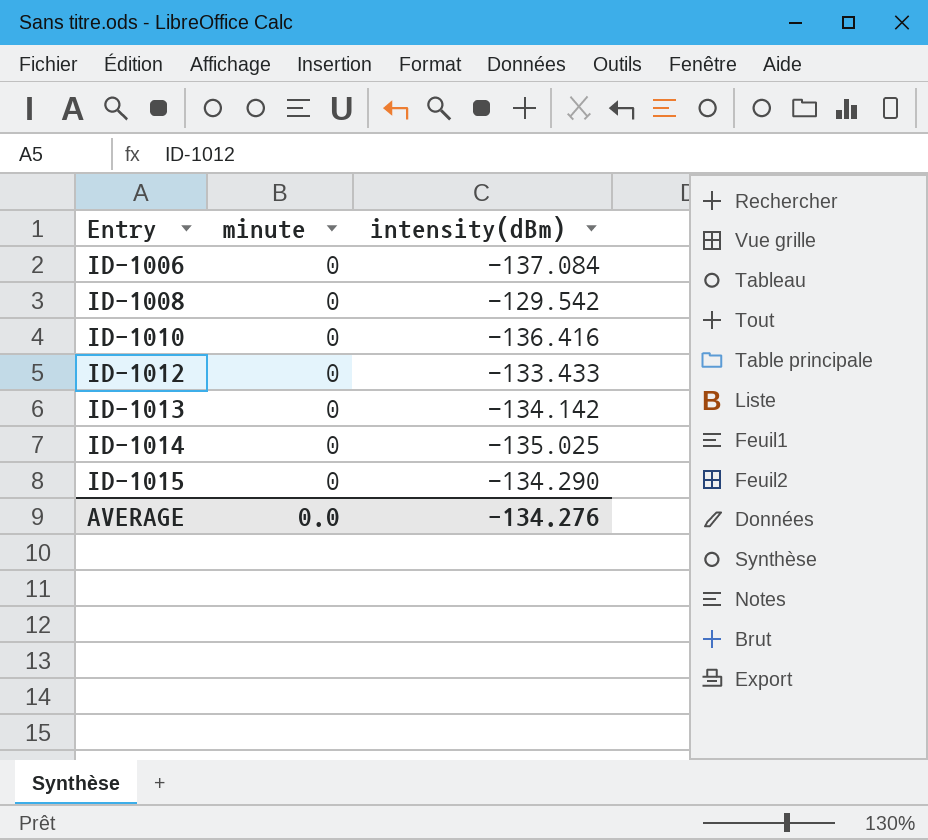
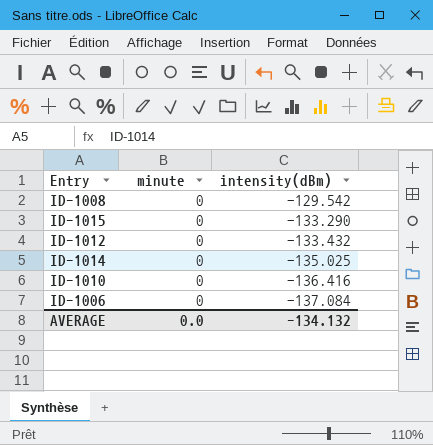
row order: Entry ascending -> intensity(dBm) descending
row ID-1013: 0 | -134.142 -> none
ID-1015 | intensity(dBm): -134.290 -> -133.290
ID-1012 | intensity(dBm): -133.433 -> -133.432
AVERAGE | intensity(dBm): -134.276 -> -134.132

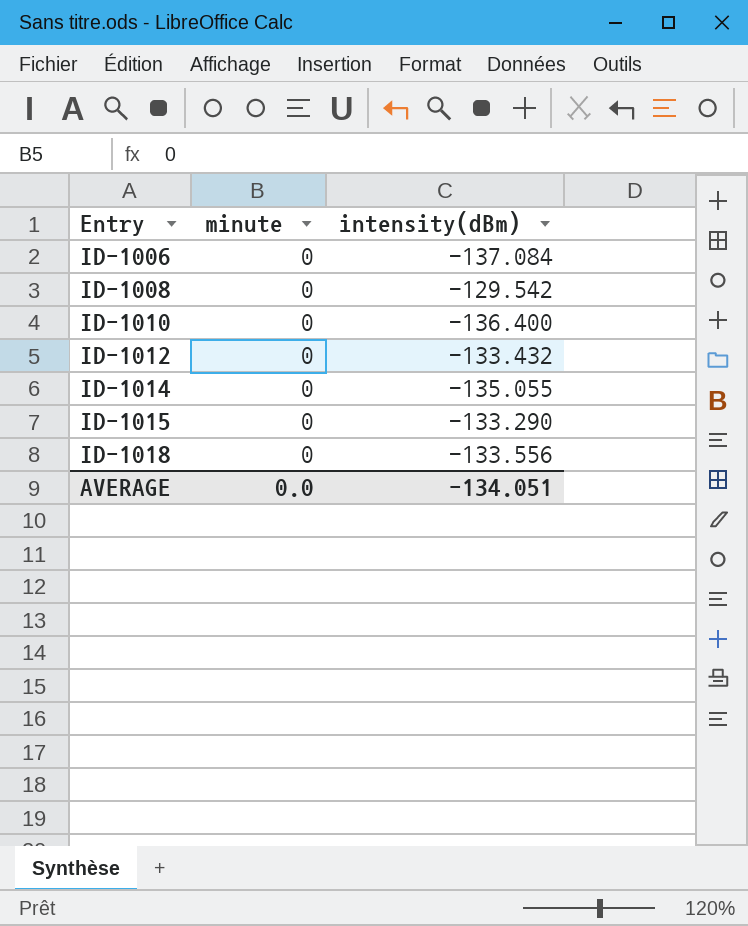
row order: intensity(dBm) descending -> Entry ascending
ID-1010 | intensity(dBm): -136.416 -> -136.400
ID-1014 | intensity(dBm): -135.025 -> -135.055
row ID-1018: none -> 0 | -133.556
AVERAGE | intensity(dBm): -134.132 -> -134.051

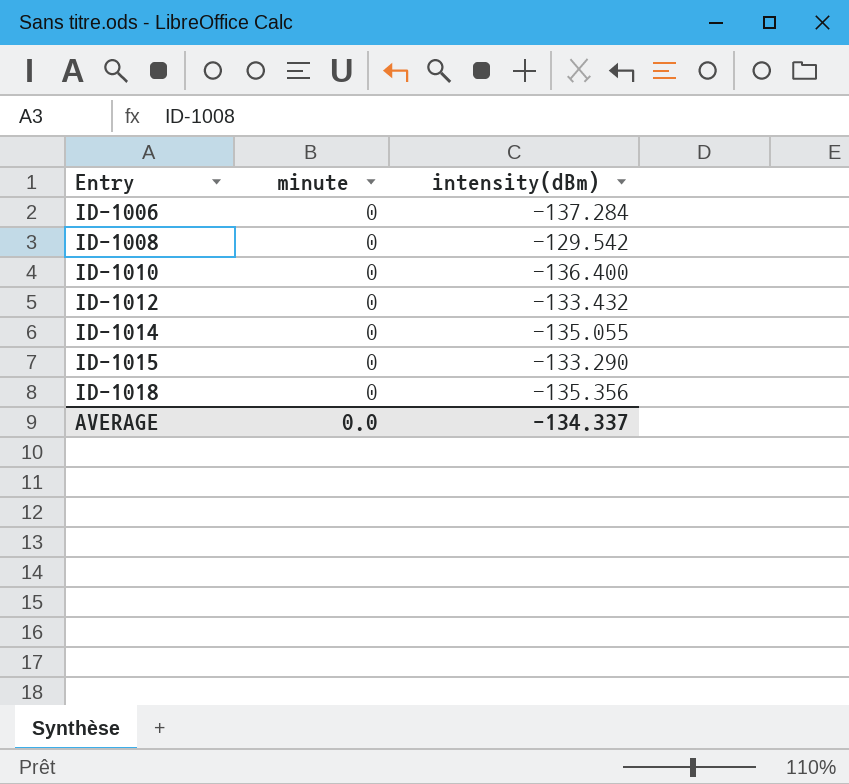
ID-1006 | intensity(dBm): -137.084 -> -137.284
ID-1018 | intensity(dBm): -133.556 -> -135.356
AVERAGE | intensity(dBm): -134.051 -> -134.337

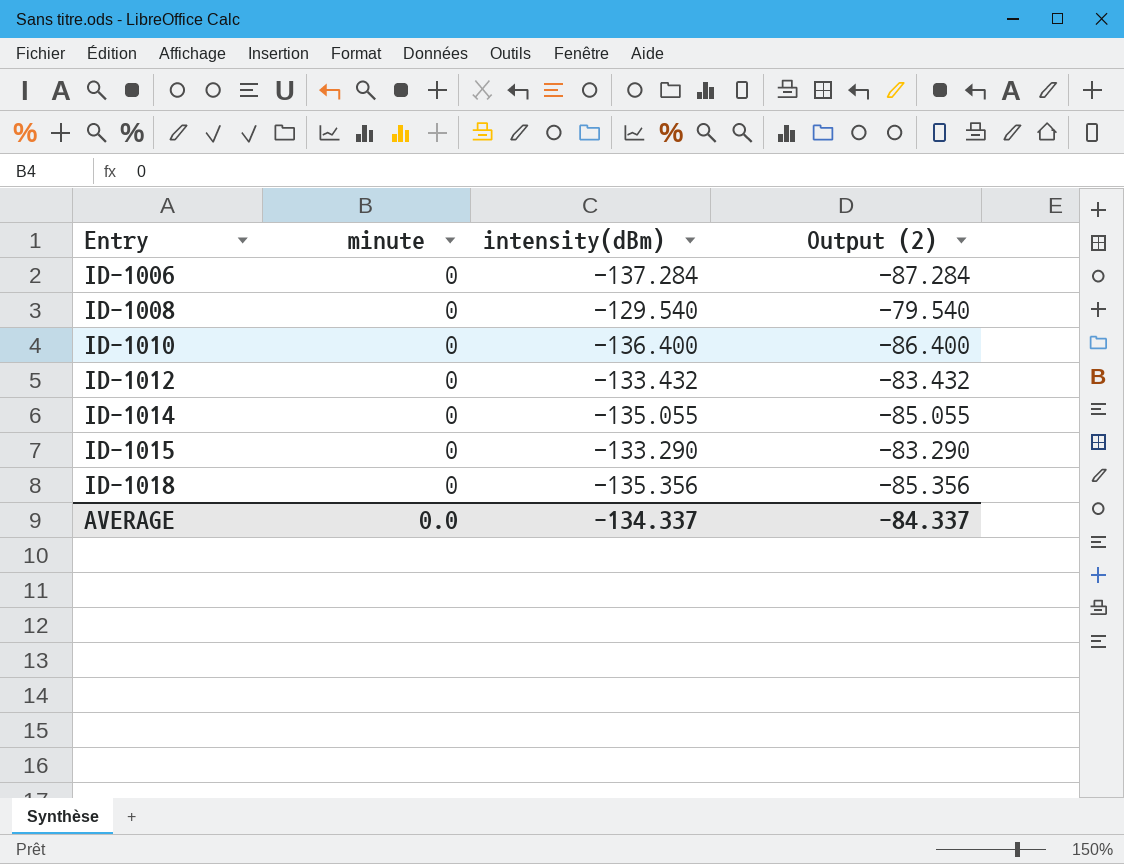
column Output (2) | formula: none -> [intensity(dBm)] + 50
ID-1008 | intensity(dBm): -129.542 -> -129.540

